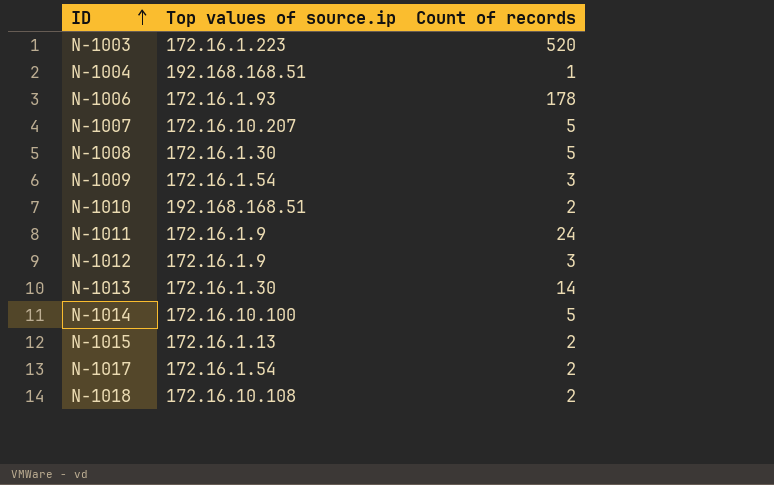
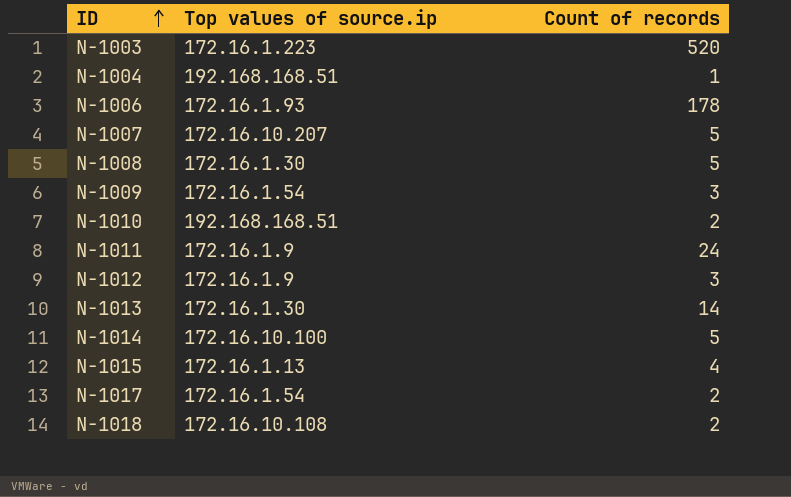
N-1015 | Count of records: 2 -> 4

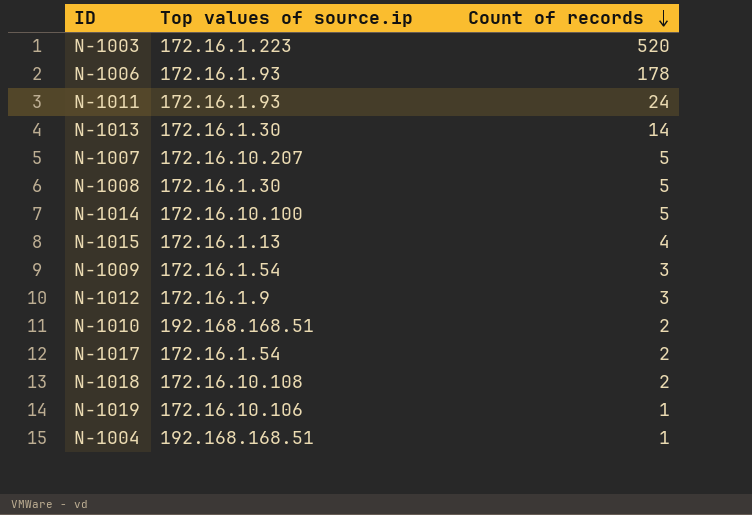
row order: ID ascending -> Count of records descending
N-1011 | Top values of source.ip: 172.16.1.9 -> 172.16.1.93
row N-1019: none -> 172.16.10.106 | 1

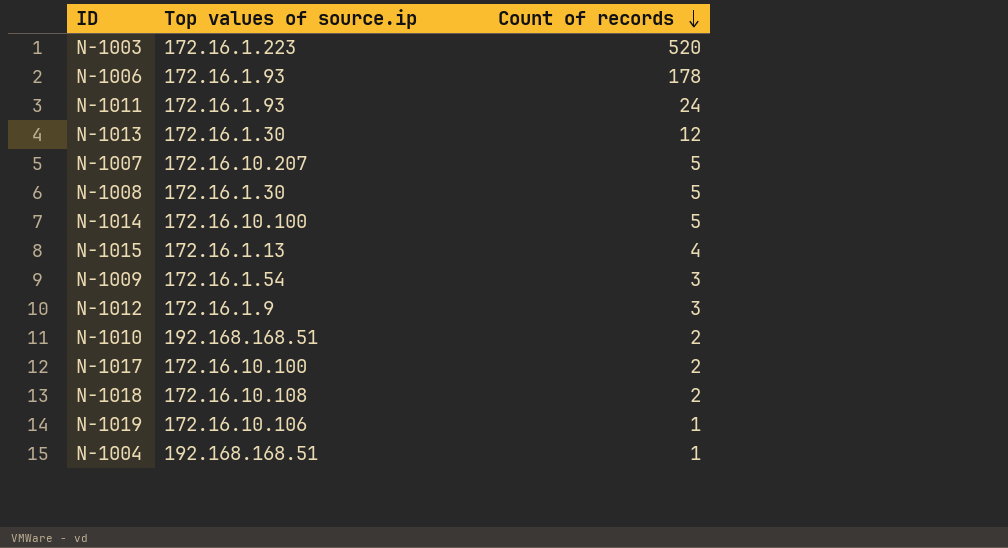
N-1013 | Count of records: 14 -> 12
N-1017 | Top values of source.ip: 172.16.1.54 -> 172.16.10.100

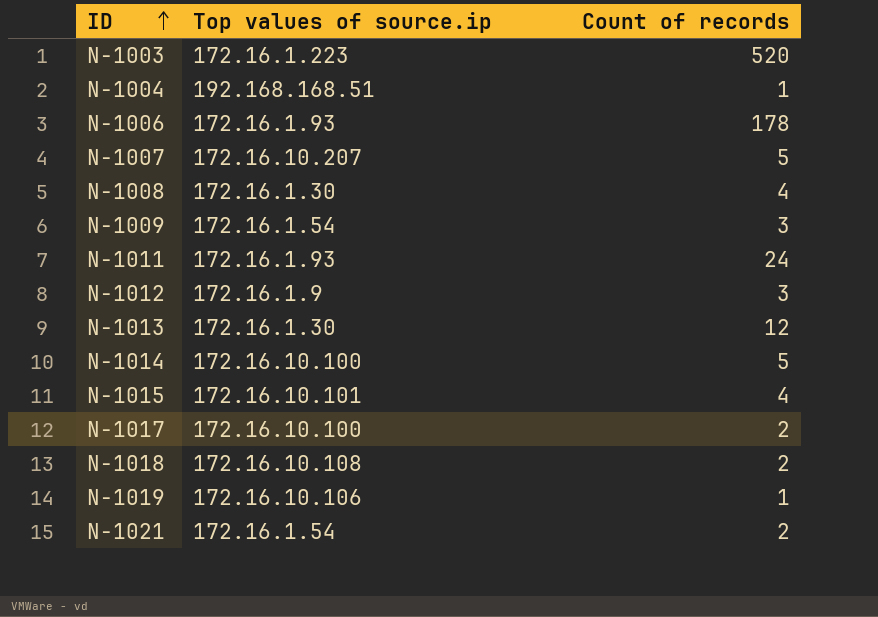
row order: Count of records descending -> ID ascending
row N-1010: 192.168.168.51 | 2 -> none
N-1008 | Count of records: 5 -> 4
N-1015 | Top values of source.ip: 172.16.1.13 -> 172.16.10.101
row N-1021: none -> 172.16.1.54 | 2

